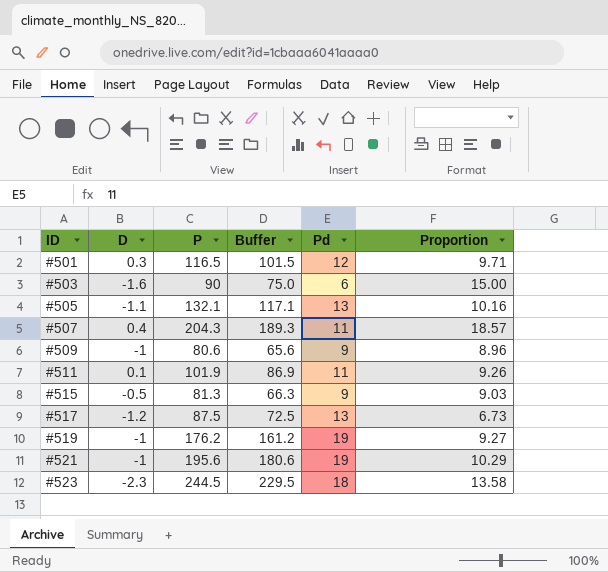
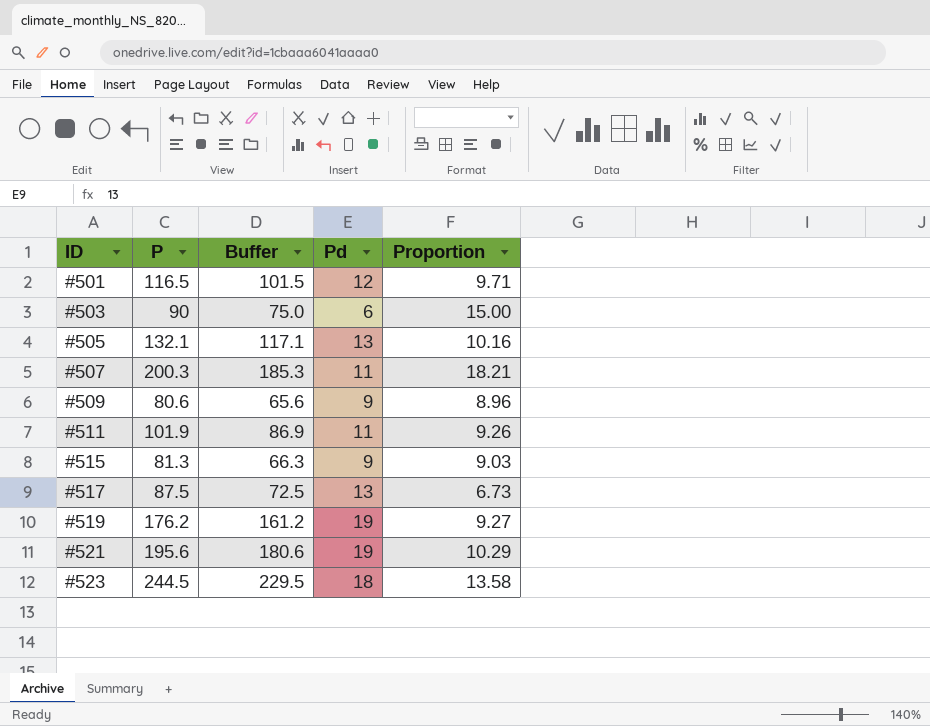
column D | position: 2 -> none
#507 | P: 204.3 -> 200.3
#507 | Buffer: 189.3 -> 185.3
#507 | Proportion: 18.57 -> 18.21

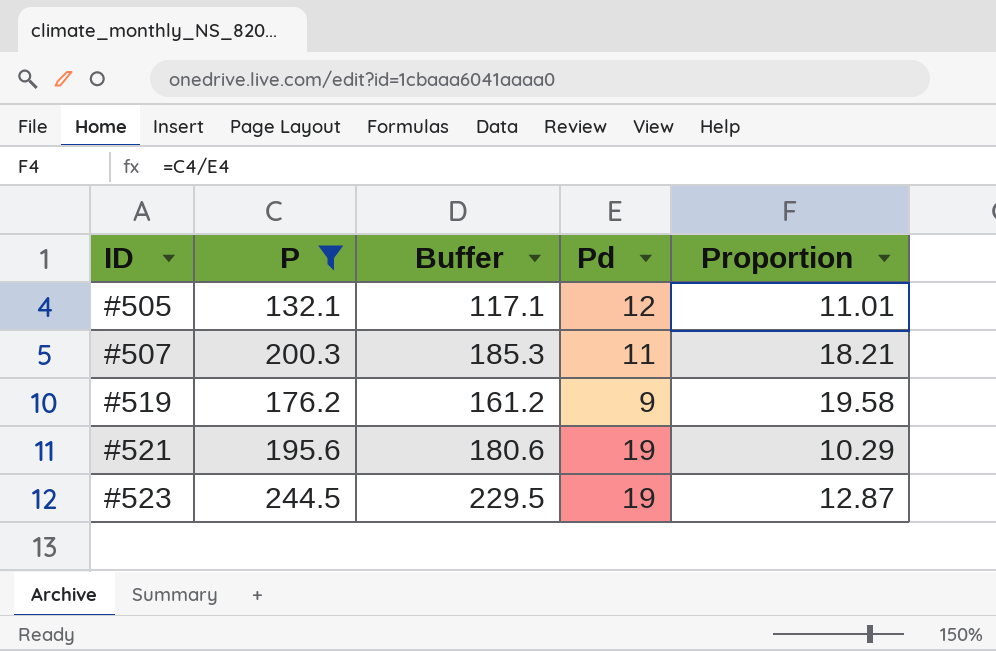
filter: none -> P >= 132.1
#505 | Pd: 13 -> 12
#505 | Proportion: 10.16 -> 11.01
#519 | Pd: 19 -> 9
#519 | Proportion: 9.27 -> 19.58
#523 | Pd: 18 -> 19
#523 | Proportion: 13.58 -> 12.87

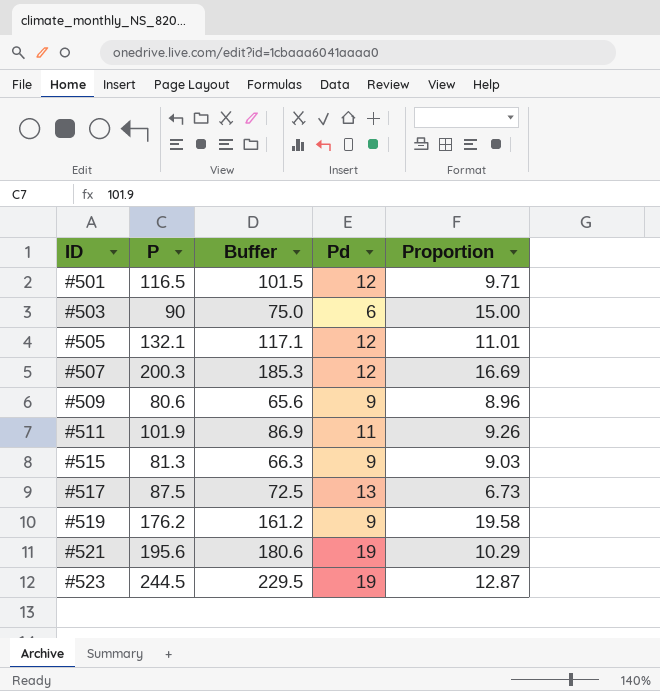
filter: P >= 132.1 -> none
#507 | Pd: 11 -> 12
#507 | Proportion: 18.21 -> 16.69

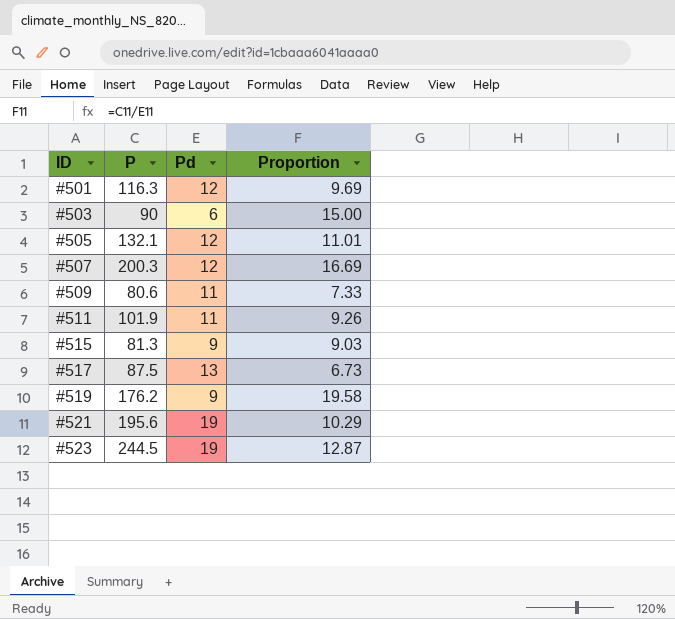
column Buffer | formula: [P] - 15 -> none
#501 | P: 116.5 -> 116.3
#501 | Proportion: 9.71 -> 9.69
#509 | Pd: 9 -> 11
#509 | Proportion: 8.96 -> 7.33

